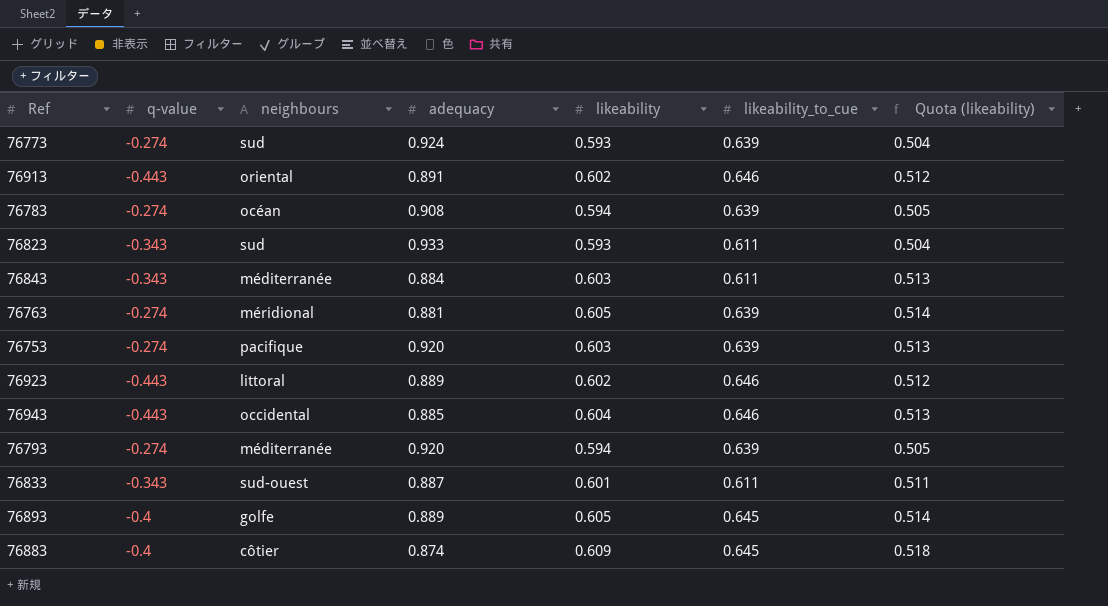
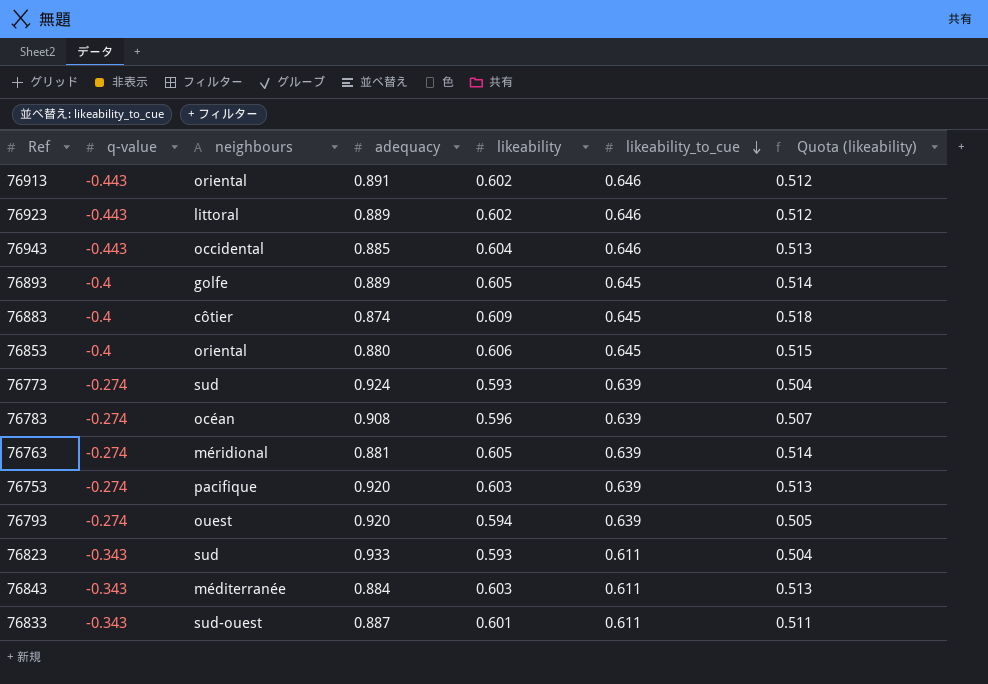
row order: none -> likeability_to_cue descending
row 76853: none -> -0.4 | oriental | 0.880 | 0.606 | 0.645 | 0.515
76783 | likeability: 0.594 -> 0.596
76783 | Quota (likeability): 0.505 -> 0.507
76793 | neighbours: méditerranée -> ouest

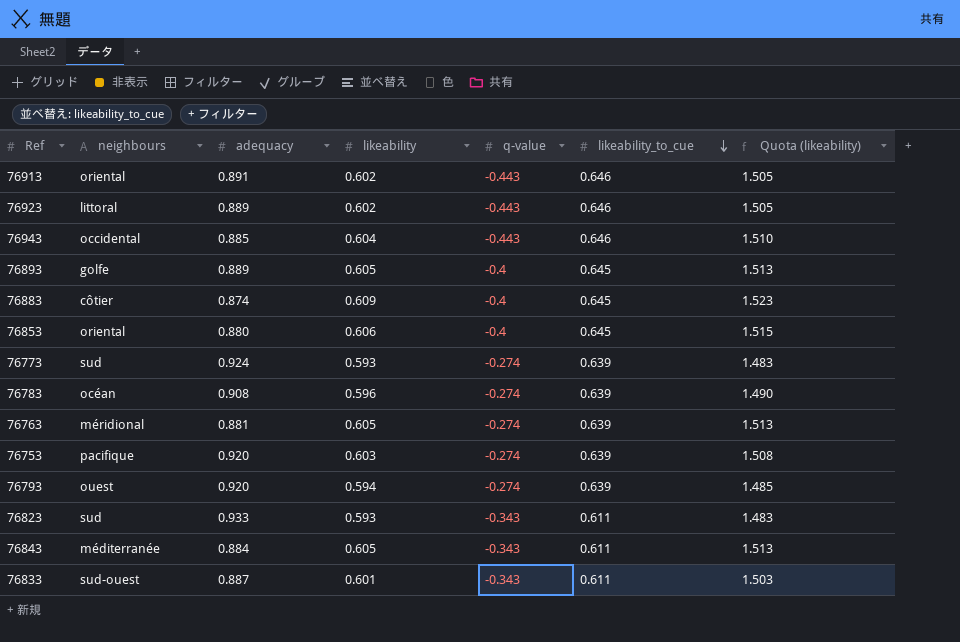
column q-value | position: 2 -> 5
column Quota (likeability) | formula: [likeability] * 0.85 -> [likeability] * 2.5
76843 | likeability: 0.603 -> 0.605

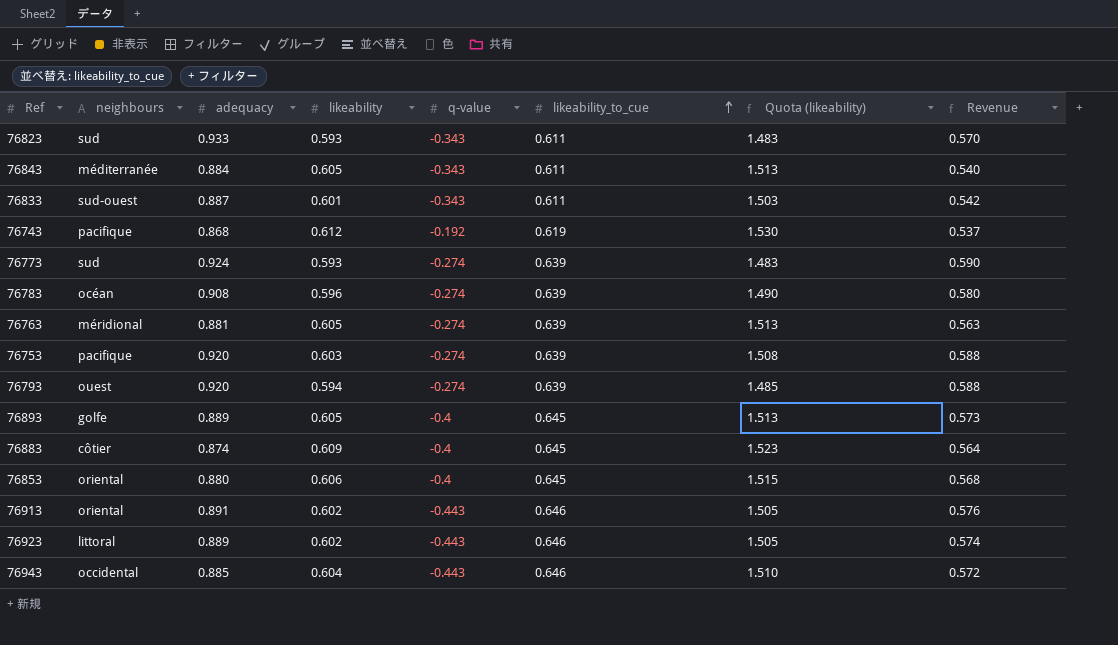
row order: likeability_to_cue descending -> likeability_to_cue ascending
column Revenue | formula: none -> [adequacy] * [likeability_to_cue]
row 76743: none -> pacifique | 0.868 | 0.612 | -0.192 | 0.619 | 1.530 | 0.537

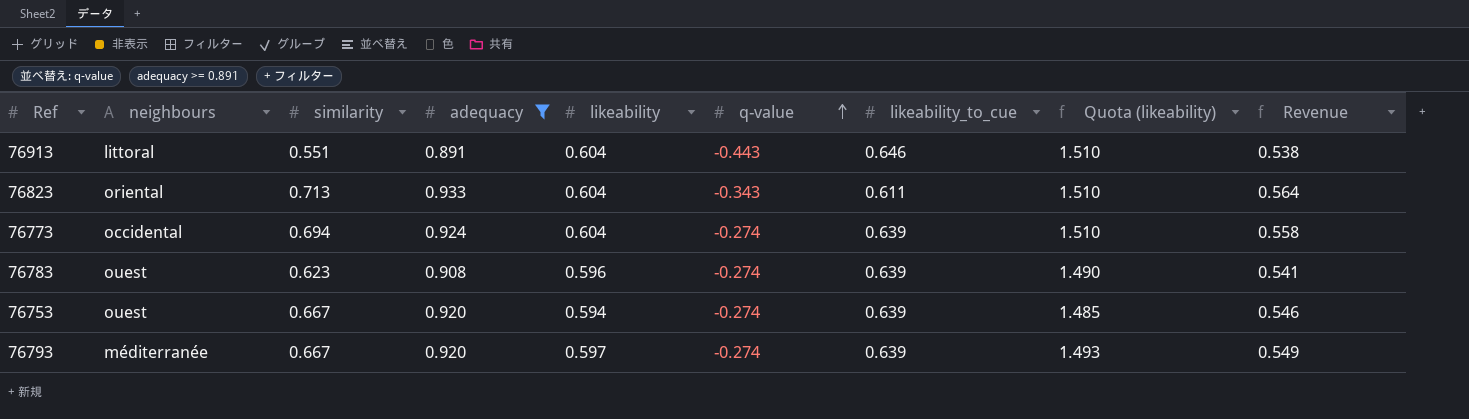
filter: none -> adequacy >= 0.891
row order: likeability_to_cue ascending -> q-value ascending
column similarity | position: none -> 3
column Revenue | formula: [adequacy] * [likeability_to_cue] -> [adequacy] * [likeability]
76913 | neighbours: oriental -> littoral
76913 | likeability: 0.602 -> 0.604
76913 | Quota (likeability): 1.505 -> 1.510
76823 | neighbours: sud -> oriental
76823 | likeability: 0.593 -> 0.604
76823 | Quota (likeability): 1.483 -> 1.510
76773 | neighbours: sud -> occidental
76773 | likeability: 0.593 -> 0.604
76773 | Quota (likeability): 1.483 -> 1.510
76783 | neighbours: océan -> ouest
76753 | neighbours: pacifique -> ouest
76753 | likeability: 0.603 -> 0.594
76753 | Quota (likeability): 1.508 -> 1.485
76793 | neighbours: ouest -> méditerranée
76793 | likeability: 0.594 -> 0.597
76793 | Quota (likeability): 1.485 -> 1.493

